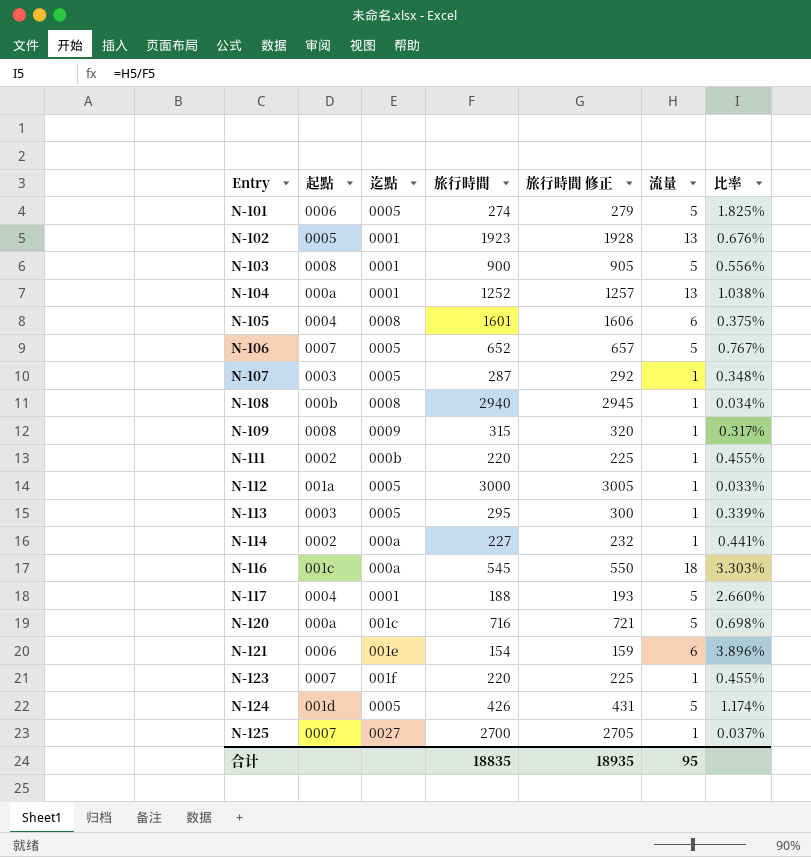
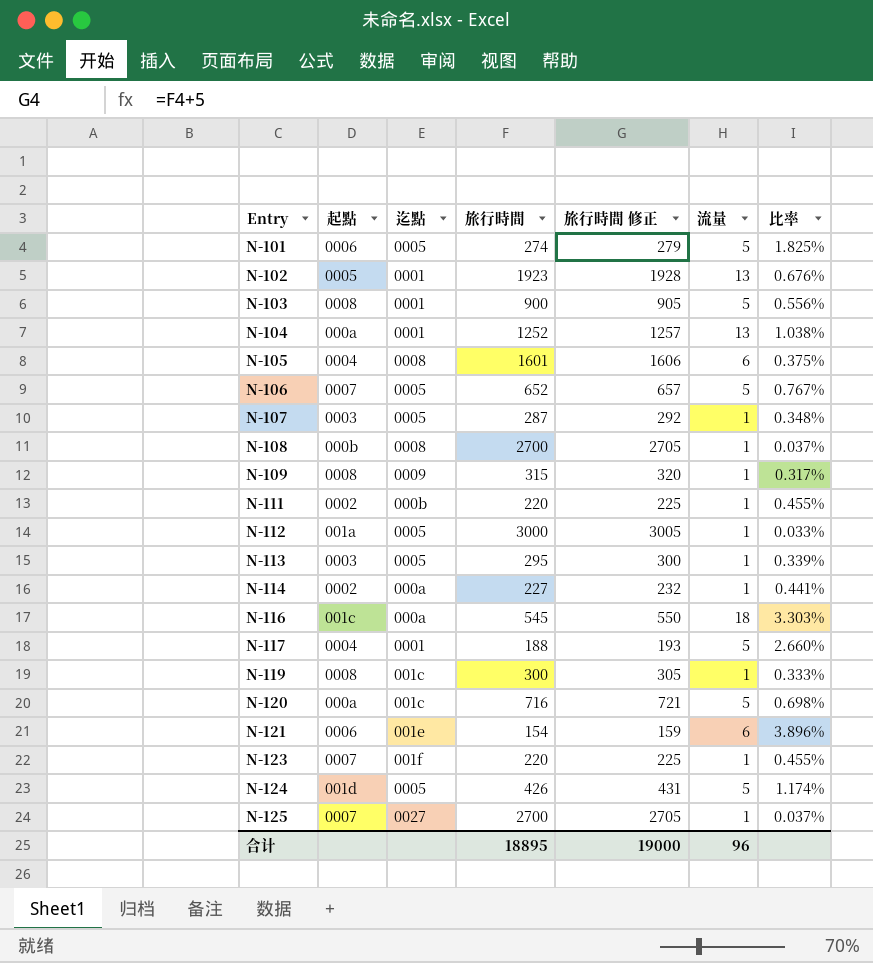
N-108 | 旅行時間: 2940 -> 2700
N-108 | 旅行時間 修正: 2945 -> 2705
N-108 | 比率: 0.034% -> 0.037%
row N-119: none -> 0008 | 001c | 300 | 305 | 1 | 0.333%
合计 | 旅行時間: 18835 -> 18895
合计 | 旅行時間 修正: 18935 -> 19000
合计 | 流量: 95 -> 96

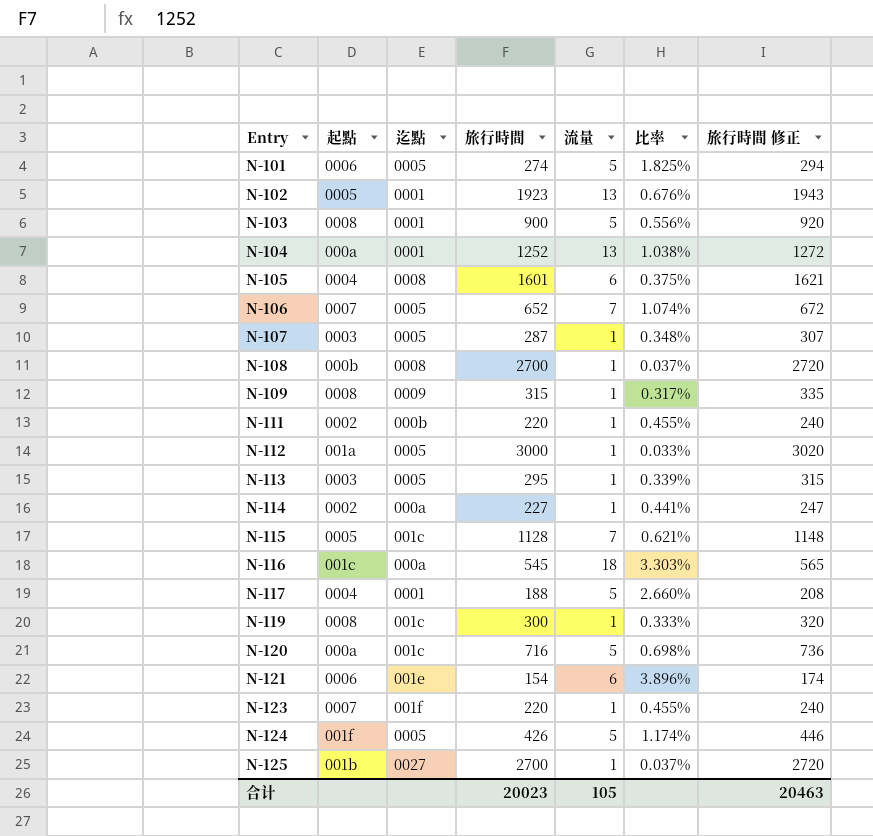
column 旅行時間 修正 | formula: [旅行時間] + 5 -> [旅行時間] + 20
column 旅行時間 修正 | position: 5 -> 7
N-106 | 流量: 5 -> 7
N-106 | 比率: 0.767% -> 1.074%
row N-115: none -> 0005 | 001c | 1128 | 7 | 0.621% | 1148
N-124 | 起點: 001d -> 001f
N-125 | 起點: 0007 -> 001b
合计 | 旅行時間: 18895 -> 20023
合计 | 流量: 96 -> 105
合计 | 旅行時間 修正: 19000 -> 20463

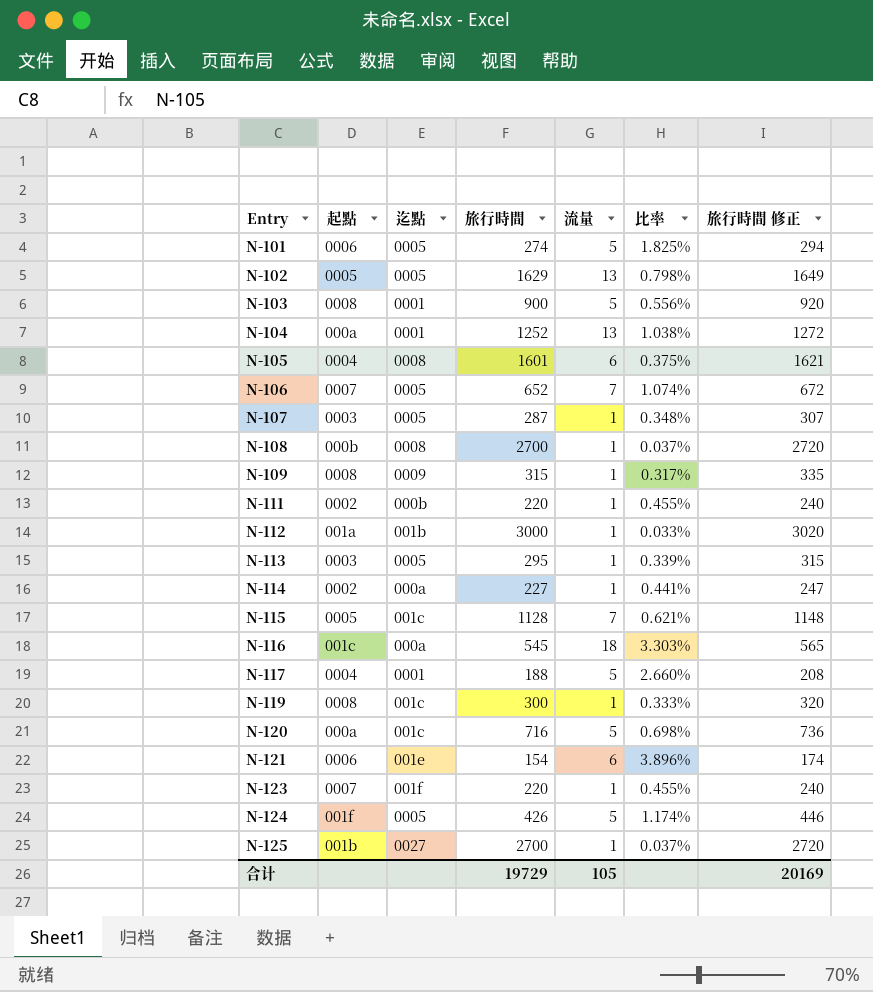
N-102 | 迄點: 0001 -> 0005
N-102 | 旅行時間: 1923 -> 1629
N-102 | 比率: 0.676% -> 0.798%
N-102 | 旅行時間 修正: 1943 -> 1649
N-112 | 迄點: 0005 -> 001b
合计 | 旅行時間: 20023 -> 19729
合计 | 旅行時間 修正: 20463 -> 20169

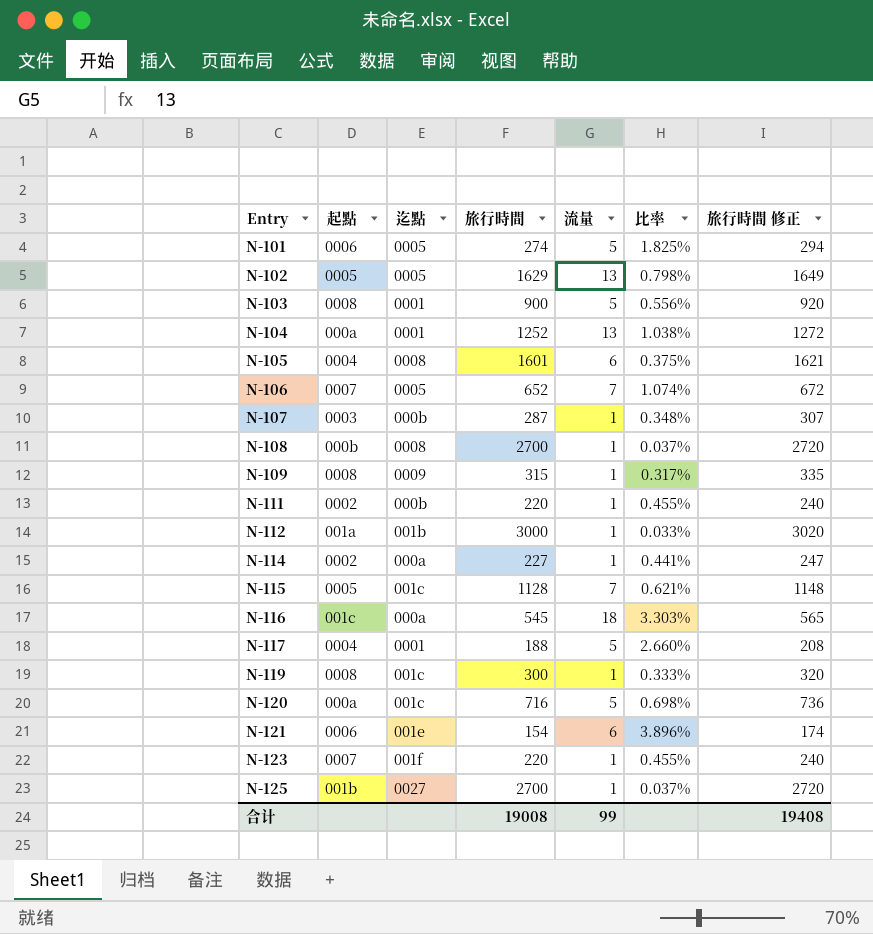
row N-113: 0003 | 0005 | 295 | 1 | 0.339% | 315 -> none
row N-124: 001f | 0005 | 426 | 5 | 1.174% | 446 -> none
N-107 | 迄點: 0005 -> 000b
合计 | 旅行時間: 19729 -> 19008
合计 | 流量: 105 -> 99
合计 | 旅行時間 修正: 20169 -> 19408

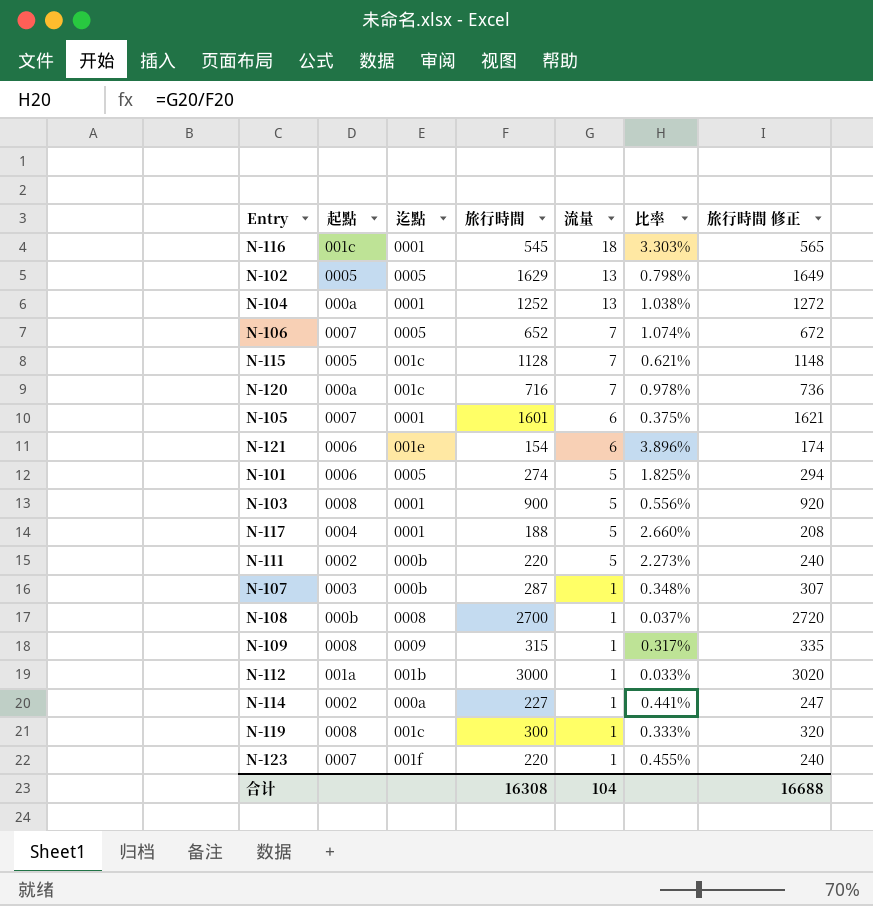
row order: Entry ascending -> 流量 descending
row N-125: 001b | 0027 | 2700 | 1 | 0.037% | 2720 -> none
N-116 | 迄點: 000a -> 0001
N-120 | 流量: 5 -> 7
N-120 | 比率: 0.698% -> 0.978%
N-105 | 起點: 0004 -> 0007
N-105 | 迄點: 0008 -> 0001
N-111 | 流量: 1 -> 5
N-111 | 比率: 0.455% -> 2.273%
合计 | 旅行時間: 19008 -> 16308
合计 | 流量: 99 -> 104
合计 | 旅行時間 修正: 19408 -> 16688

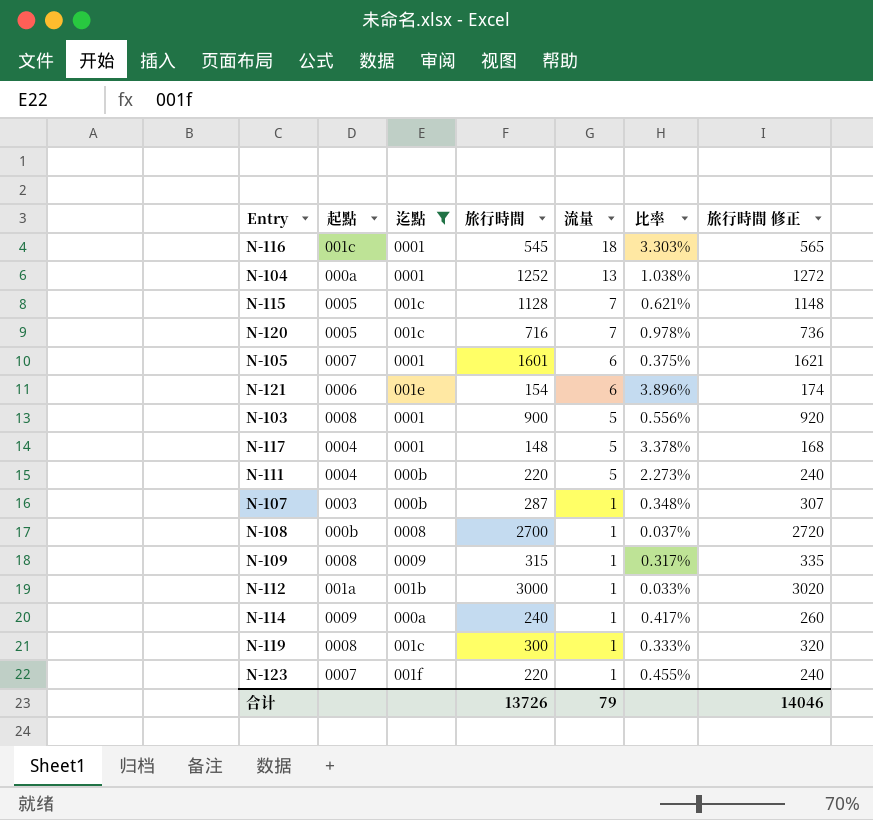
filter: none -> 迄點 != 0005
N-120 | 起點: 000a -> 0005
N-117 | 旅行時間: 188 -> 148
N-117 | 比率: 2.660% -> 3.378%
N-117 | 旅行時間 修正: 208 -> 168
N-111 | 起點: 0002 -> 0004
N-114 | 起點: 0002 -> 0009
N-114 | 旅行時間: 227 -> 240
N-114 | 比率: 0.441% -> 0.417%
N-114 | 旅行時間 修正: 247 -> 260
合计 | 旅行時間: 16308 -> 13726
合计 | 流量: 104 -> 79
合计 | 旅行時間 修正: 16688 -> 14046

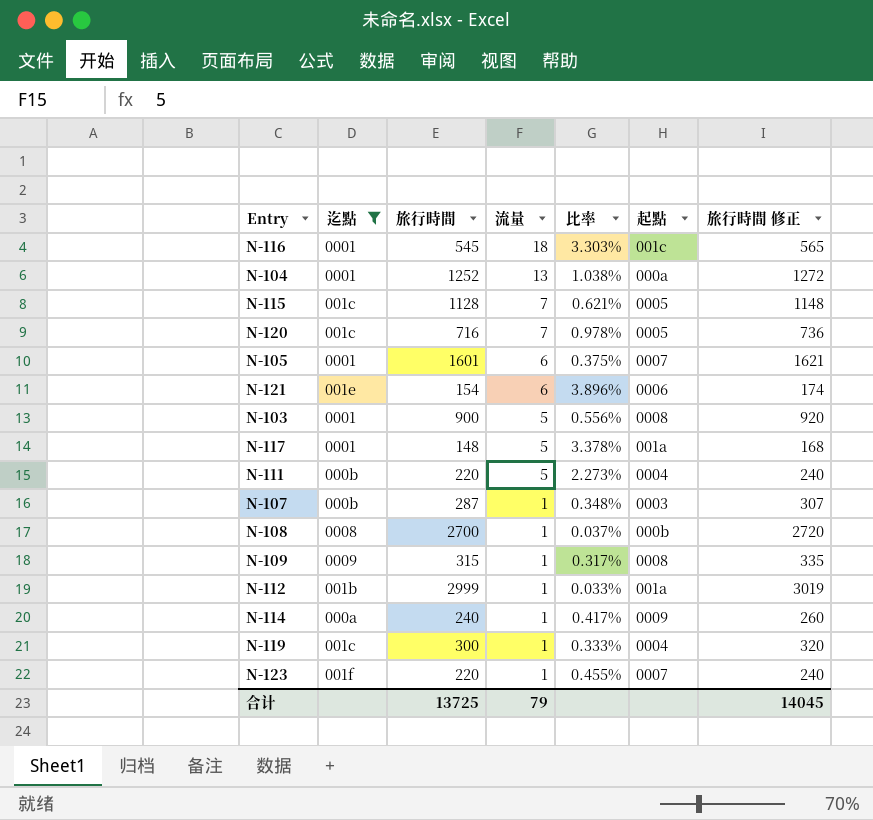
column 起點 | position: 2 -> 6
N-117 | 起點: 0004 -> 001a
N-112 | 旅行時間: 3000 -> 2999
N-112 | 旅行時間 修正: 3020 -> 3019
N-119 | 起點: 0008 -> 0004
合计 | 旅行時間: 13726 -> 13725
合计 | 旅行時間 修正: 14046 -> 14045

